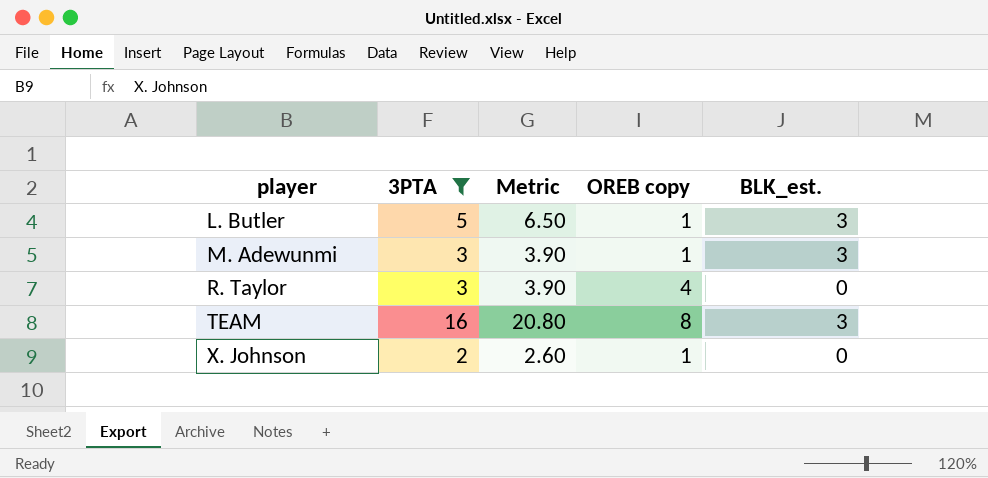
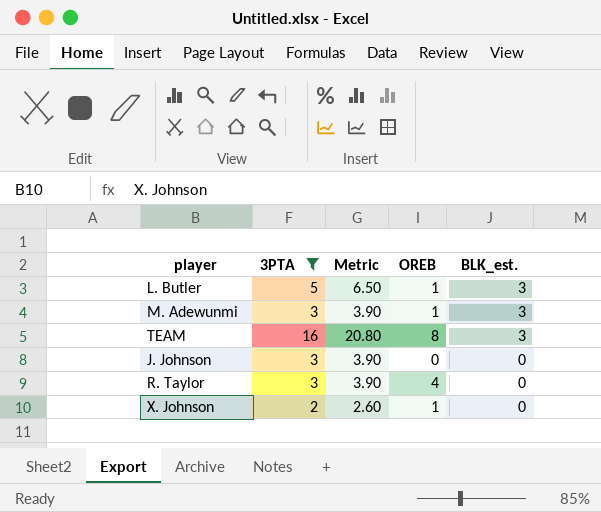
row order: player ascending -> BLK_est. descending
column name: OREB copy -> OREB
row J. Johnson: none -> 3 | 3.90 | 0 | 0

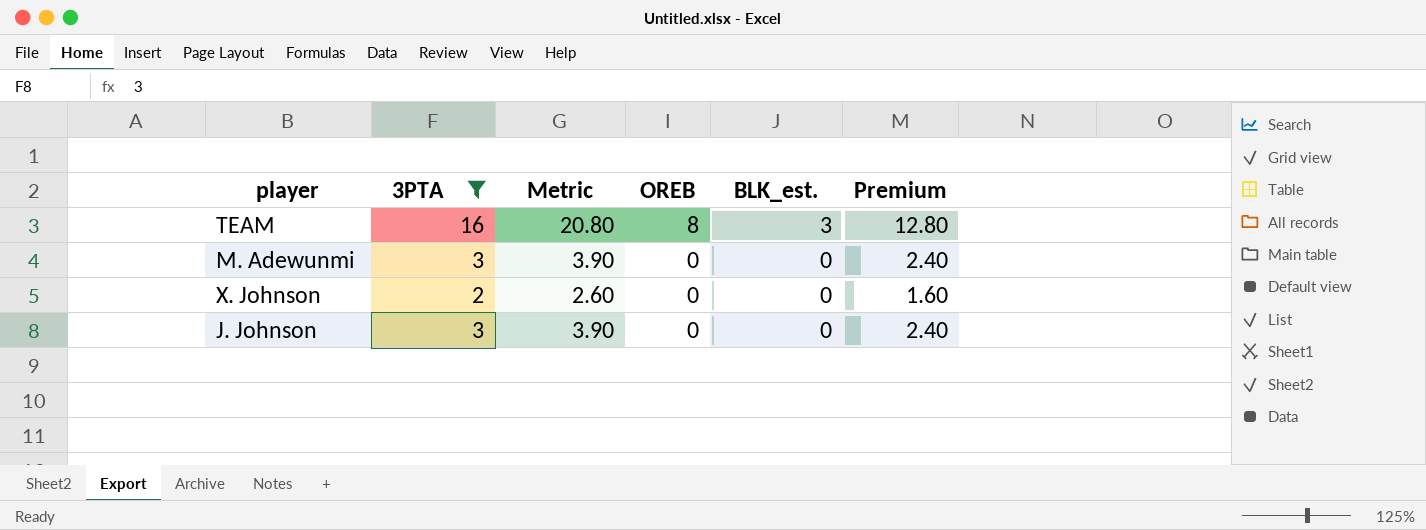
row order: BLK_est. descending -> OREB descending
column Premium | formula: none -> [3PTA] * 0.8
row L. Butler: 5 | 6.50 | 1 | 3 -> none
row R. Taylor: 3 | 3.90 | 4 | 0 -> none
M. Adewunmi | OREB: 1 -> 0
M. Adewunmi | BLK_est.: 3 -> 0
X. Johnson | OREB: 1 -> 0

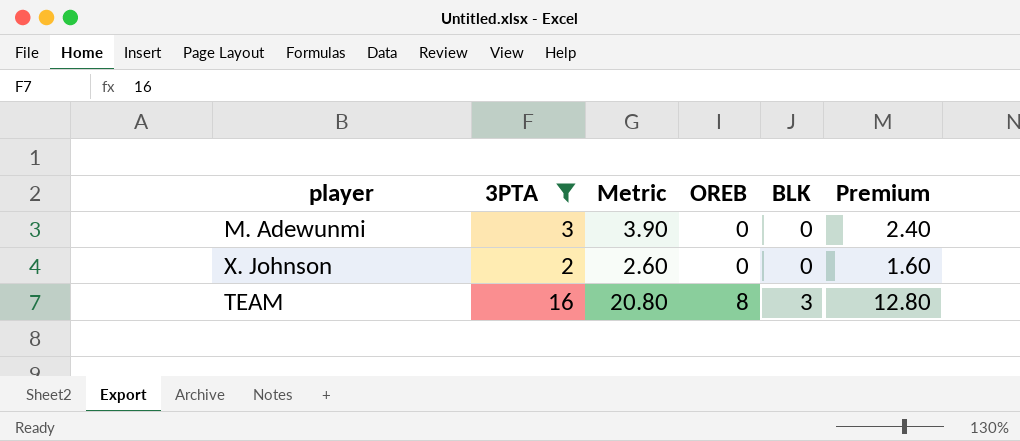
row order: OREB descending -> OREB ascending
column name: BLK_est. -> BLK
row J. Johnson: 3 | 3.90 | 0 | 0 | 2.40 -> none

